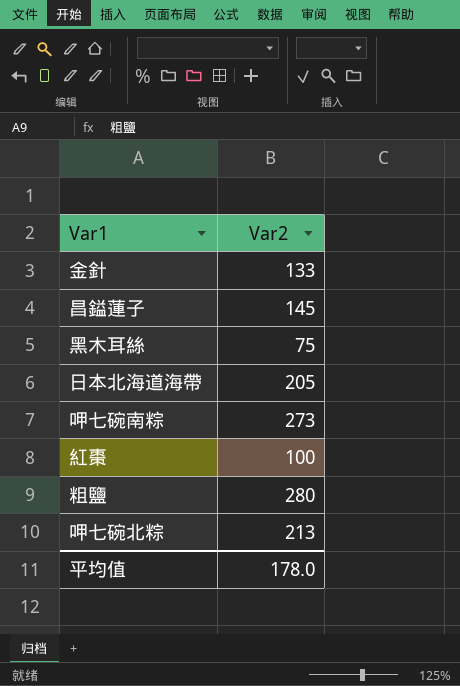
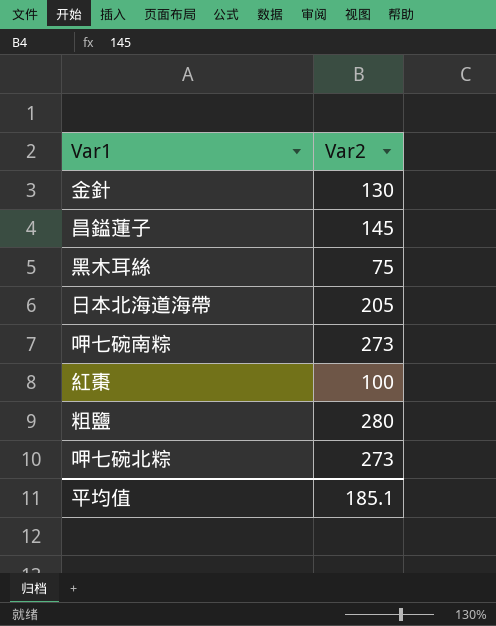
金針 | Var2: 133 -> 130
呷七碗北粽 | Var2: 213 -> 273
平均值 | Var2: 178.0 -> 185.1

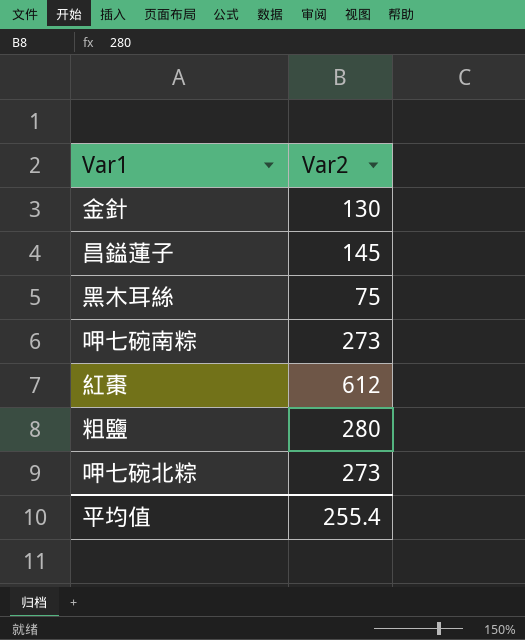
row 日本北海道海帶: 205 -> none
紅棗 | Var2: 100 -> 612
平均值 | Var2: 185.1 -> 255.4

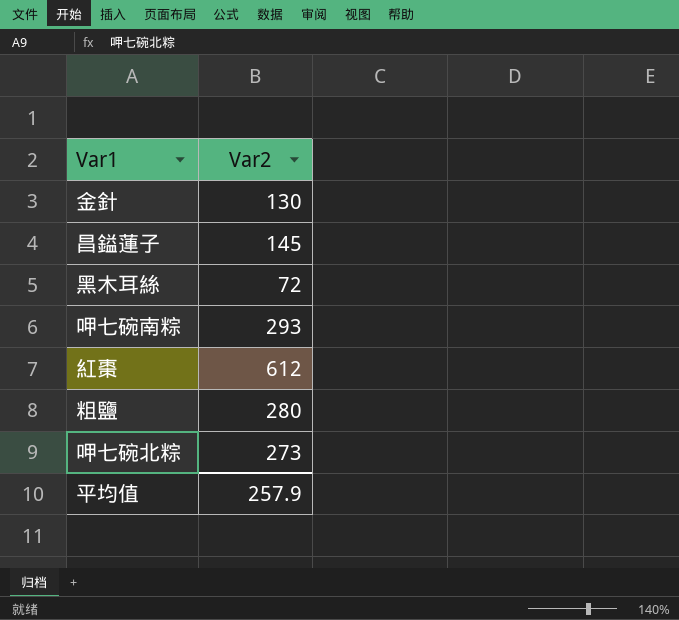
黑木耳絲 | Var2: 75 -> 72
呷七碗南粽 | Var2: 273 -> 293
平均值 | Var2: 255.4 -> 257.9

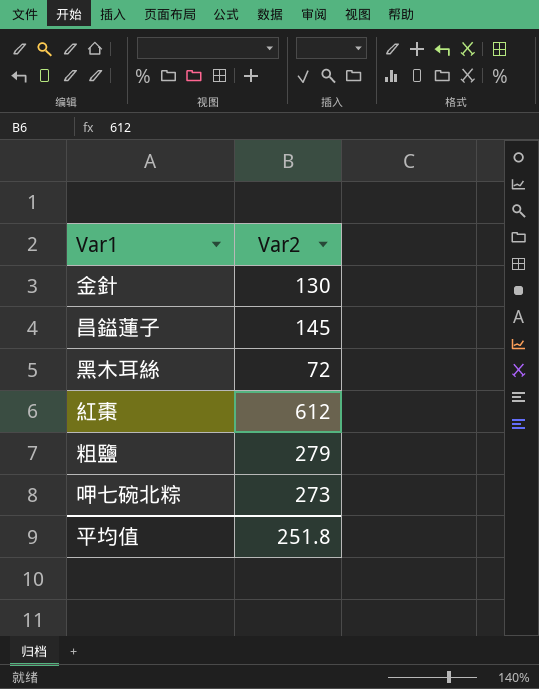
row 呷七碗南粽: 293 -> none
粗鹽 | Var2: 280 -> 279
平均值 | Var2: 257.9 -> 251.8

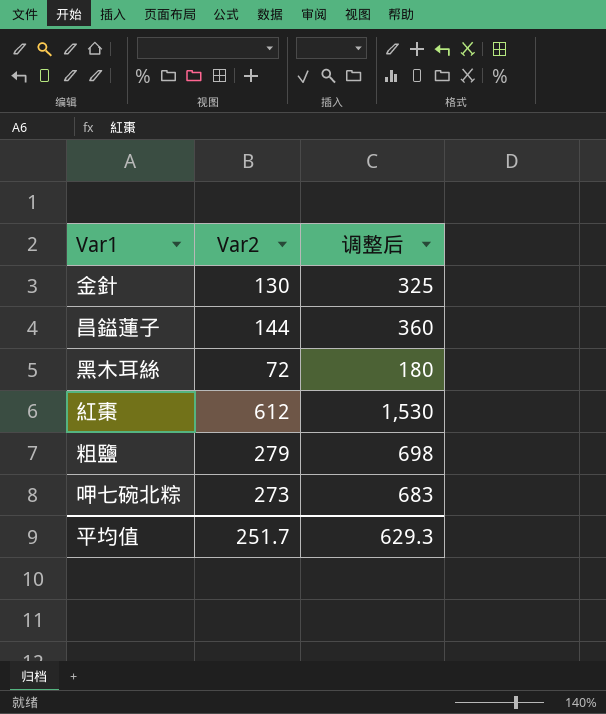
column 调整后 | formula: none -> [Var2] * 2.5
昌鎰蓮子 | Var2: 145 -> 144
平均值 | Var2: 251.8 -> 251.7

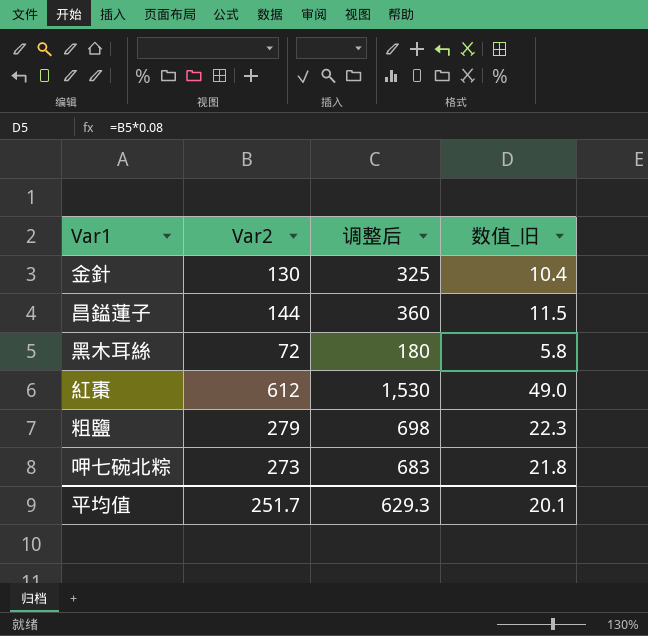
column 数值_旧 | formula: none -> [Var2] * 0.08

